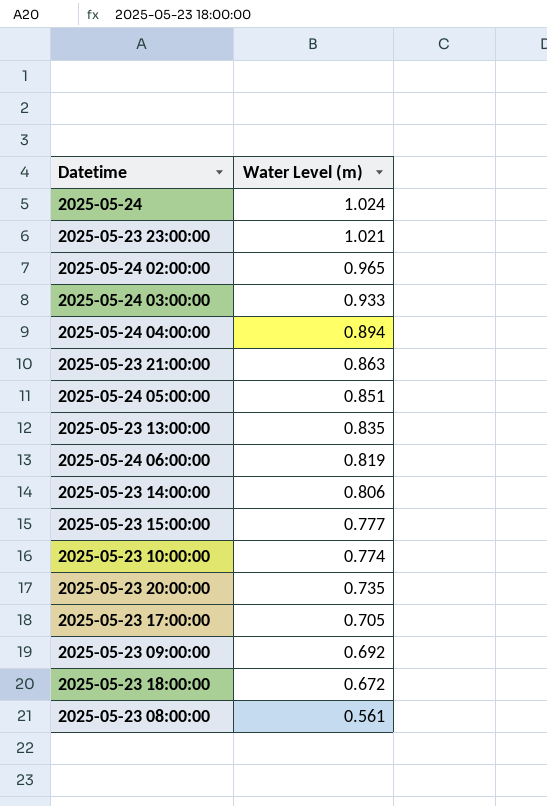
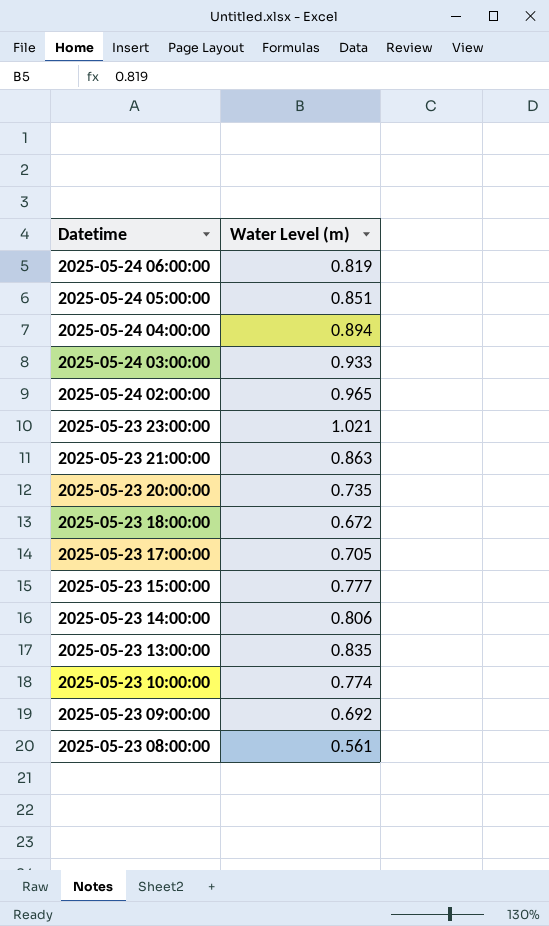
row order: Water Level (m) descending -> Datetime descending
row 2025-05-24: 1.024 -> none

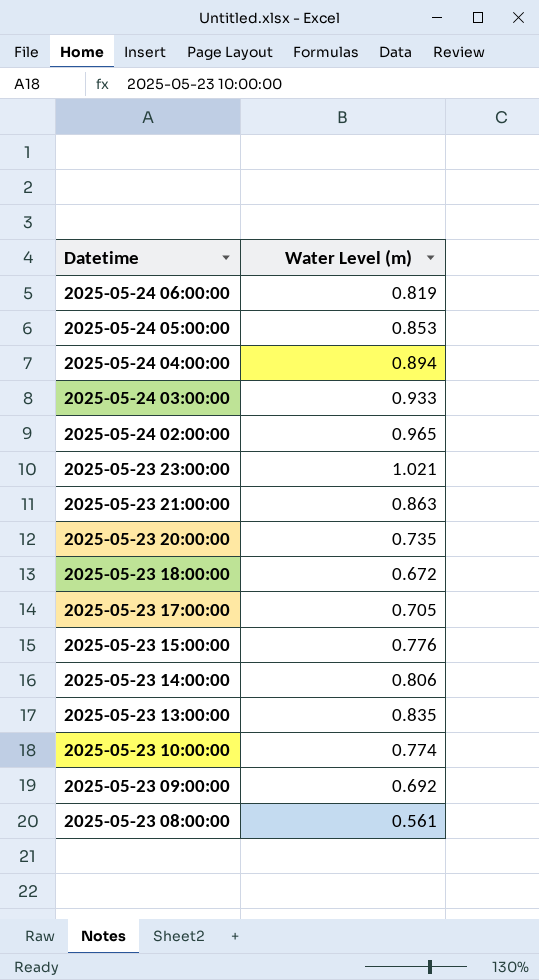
2025-05-24 05:00:00 | Water Level (m): 0.851 -> 0.853
2025-05-23 15:00:00 | Water Level (m): 0.777 -> 0.776

